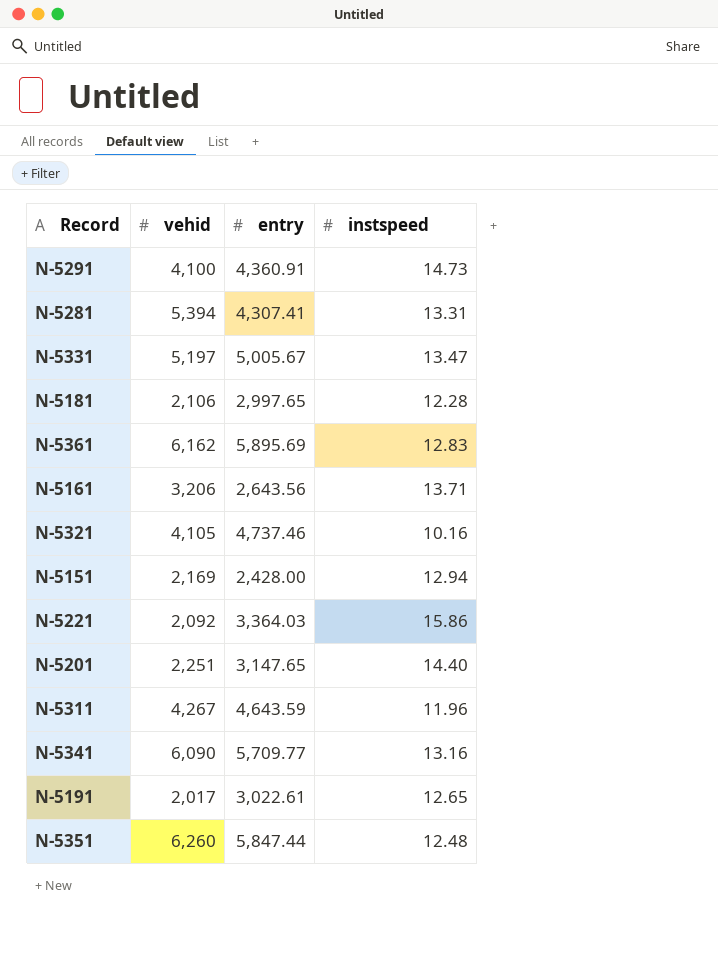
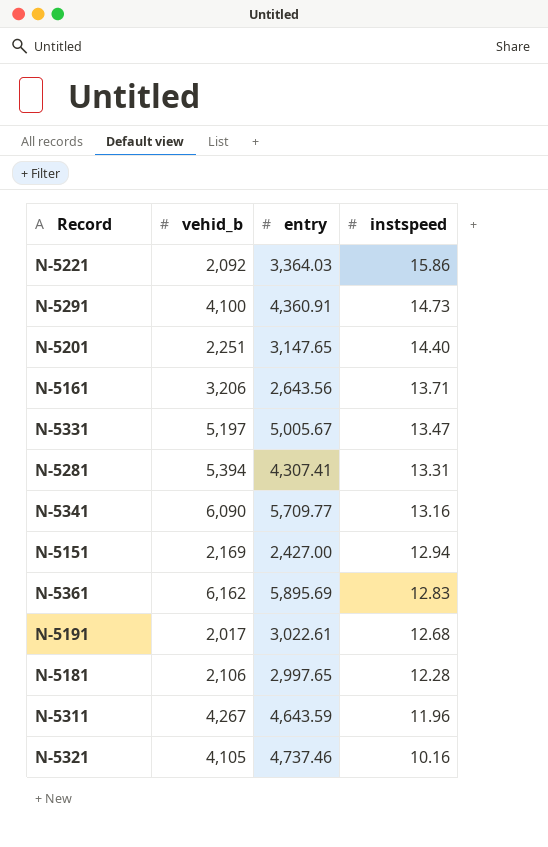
row order: none -> instspeed descending
column name: vehid -> vehid_b
row N-5351: 6,260 | 5,847.44 | 12.48 -> none
N-5151 | entry: 2,428.00 -> 2,427.00
N-5191 | instspeed: 12.65 -> 12.68

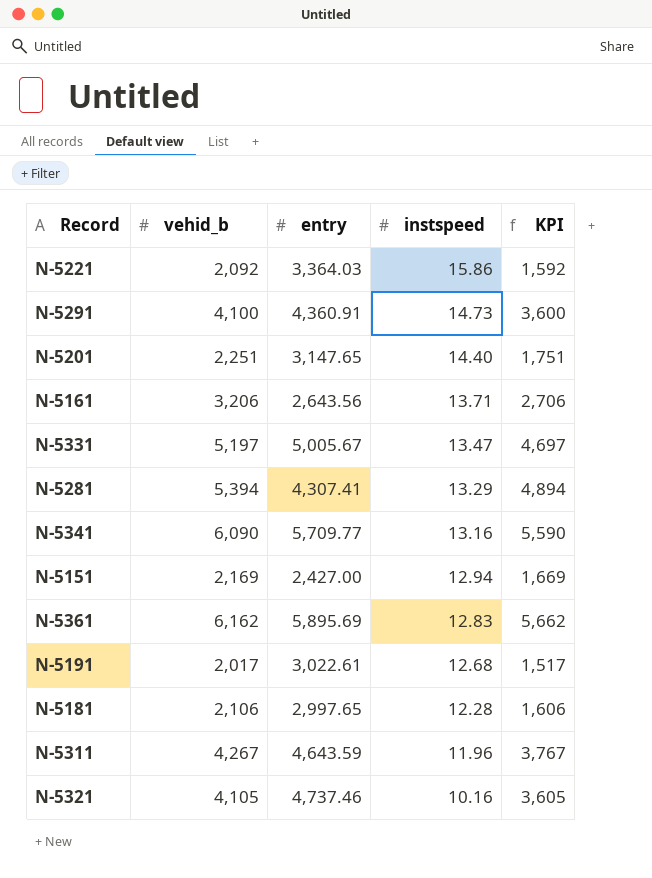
column KPI | formula: none -> [vehid_b] - 500
N-5281 | instspeed: 13.31 -> 13.29

